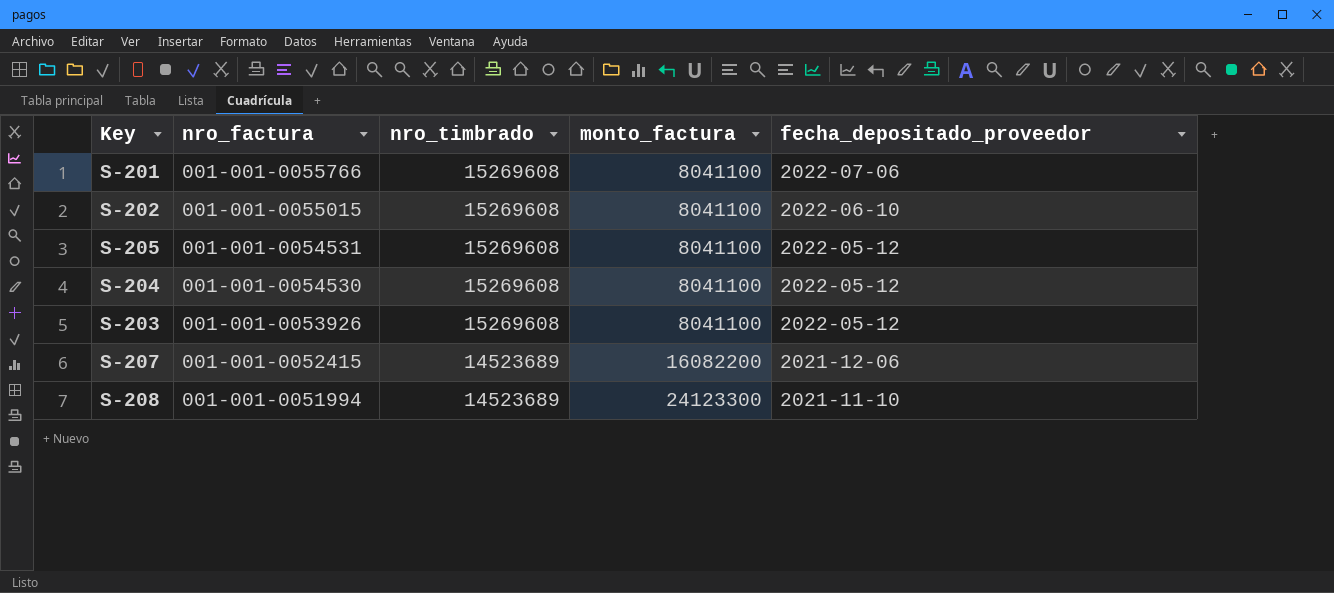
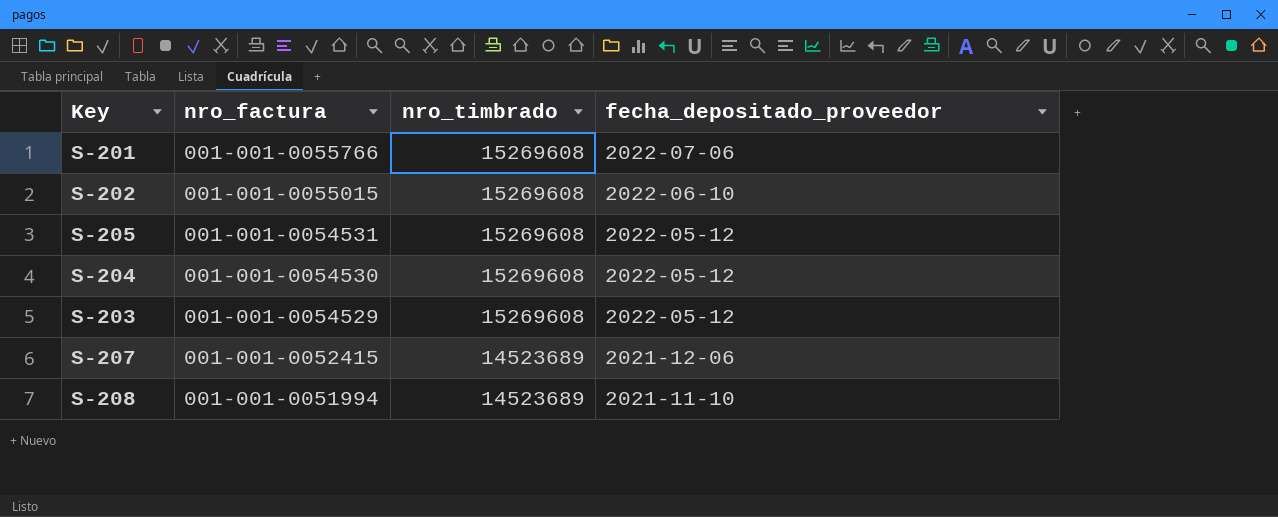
column monto_factura | position: 4 -> none
S-203 | nro_factura: 001-001-0053926 -> 001-001-0054529

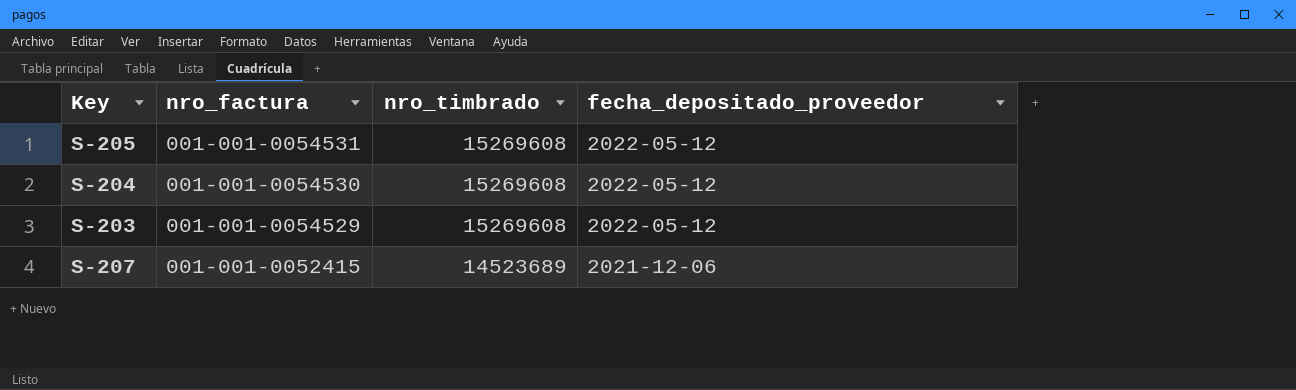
row S-201: 001-001-0055766 | 15269608 | 2022-07-06 -> none
row S-202: 001-001-0055015 | 15269608 | 2022-06-10 -> none
row S-208: 001-001-0051994 | 14523689 | 2021-11-10 -> none

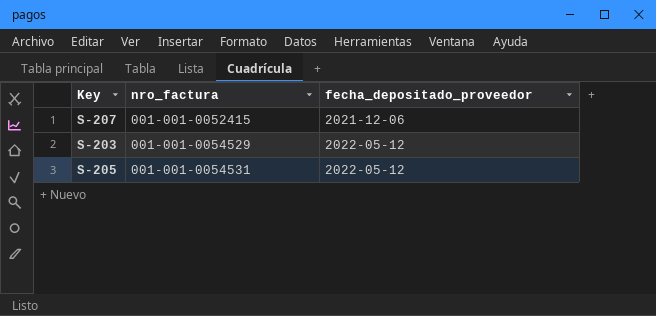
row order: nro_factura descending -> nro_factura ascending
column nro_timbrado | position: 3 -> none
row S-204: 001-001-0054530 | 15269608 | 2022-05-12 -> none

